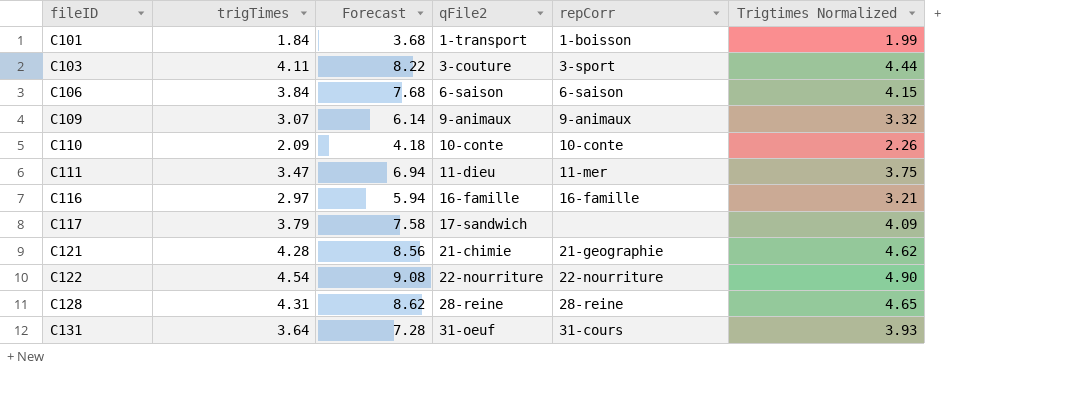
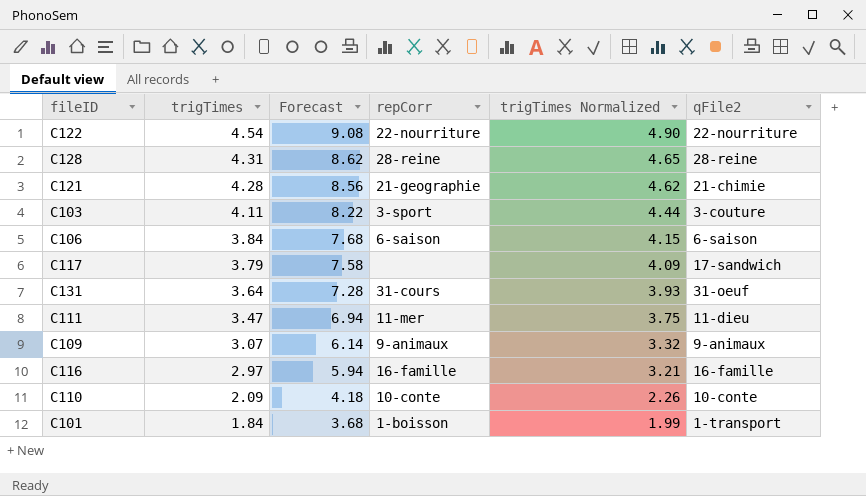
row order: fileID ascending -> trigTimes descending
column name: Trigtimes Normalized -> trigTimes Normalized
column qFile2 | position: 4 -> 6

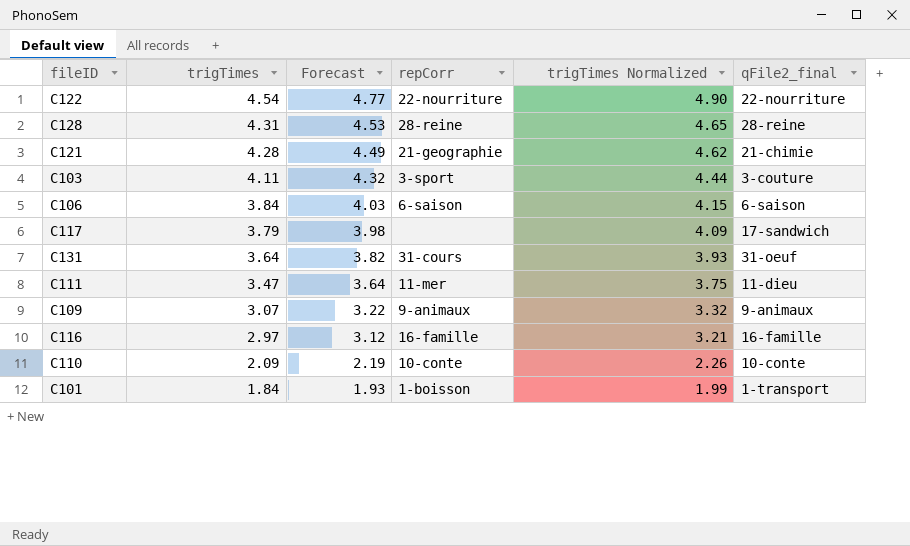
column Forecast | formula: [trigTimes] * 2 -> [trigTimes] * 1.05
column name: qFile2 -> qFile2_final

